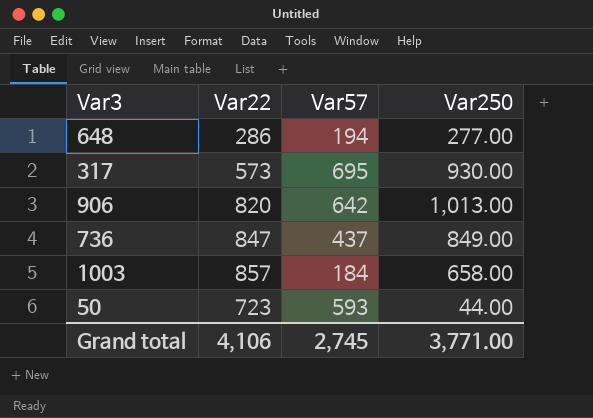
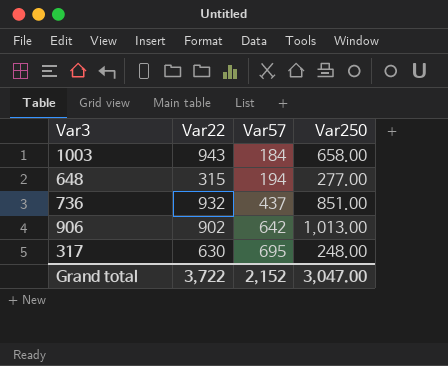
row order: none -> Var57 ascending
row 50: 723 | 593 | 44.00 -> none
1003 | Var22: 857 -> 943
648 | Var22: 286 -> 315
736 | Var22: 847 -> 932
736 | Var250: 849.00 -> 851.00
906 | Var22: 820 -> 902
317 | Var22: 573 -> 630
317 | Var250: 930.00 -> 248.00
Grand total | Var22: 4,106 -> 3,722
Grand total | Var57: 2,745 -> 2,152
Grand total | Var250: 3,771.00 -> 3,047.00

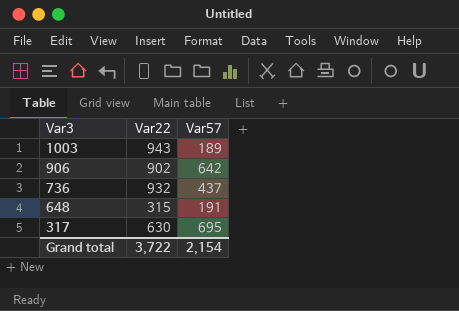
row order: Var57 ascending -> Var3 descending
column Var250 | position: 4 -> none
1003 | Var57: 184 -> 189
648 | Var57: 194 -> 191
Grand total | Var57: 2,152 -> 2,154

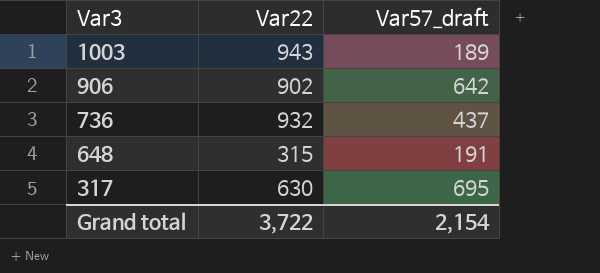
column name: Var57 -> Var57_draft

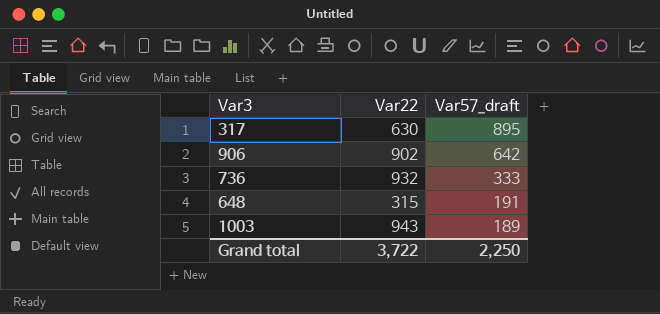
row order: Var3 descending -> Var57_draft descending
317 | Var57_draft: 695 -> 895
736 | Var57_draft: 437 -> 333
Grand total | Var57_draft: 2,154 -> 2,250

